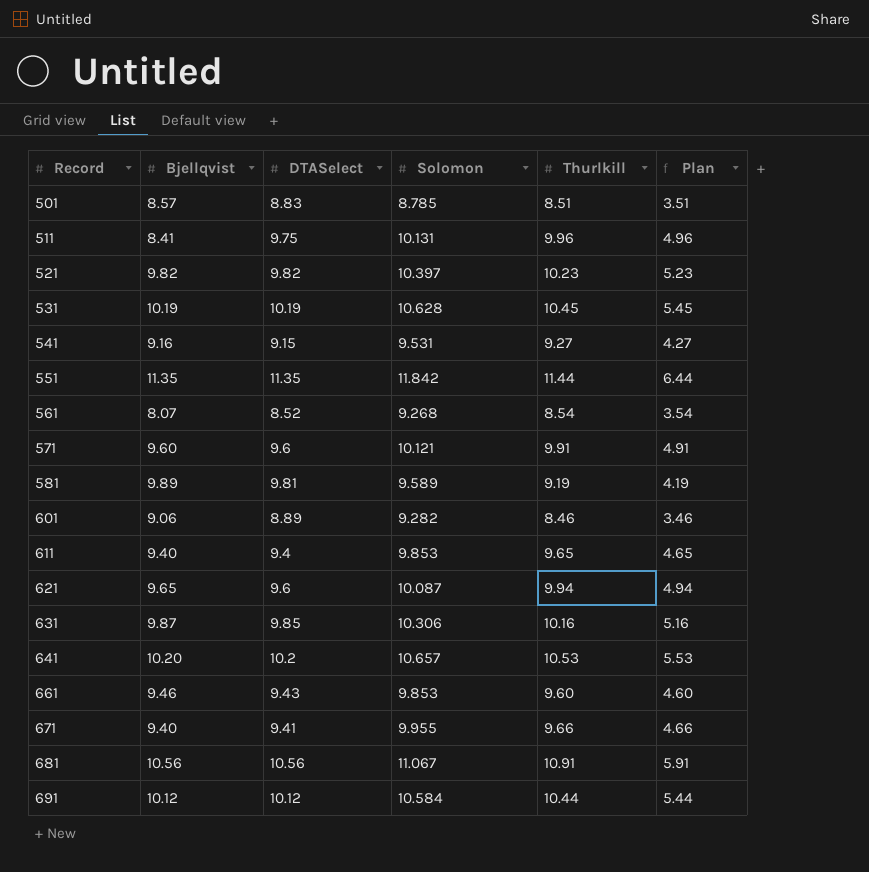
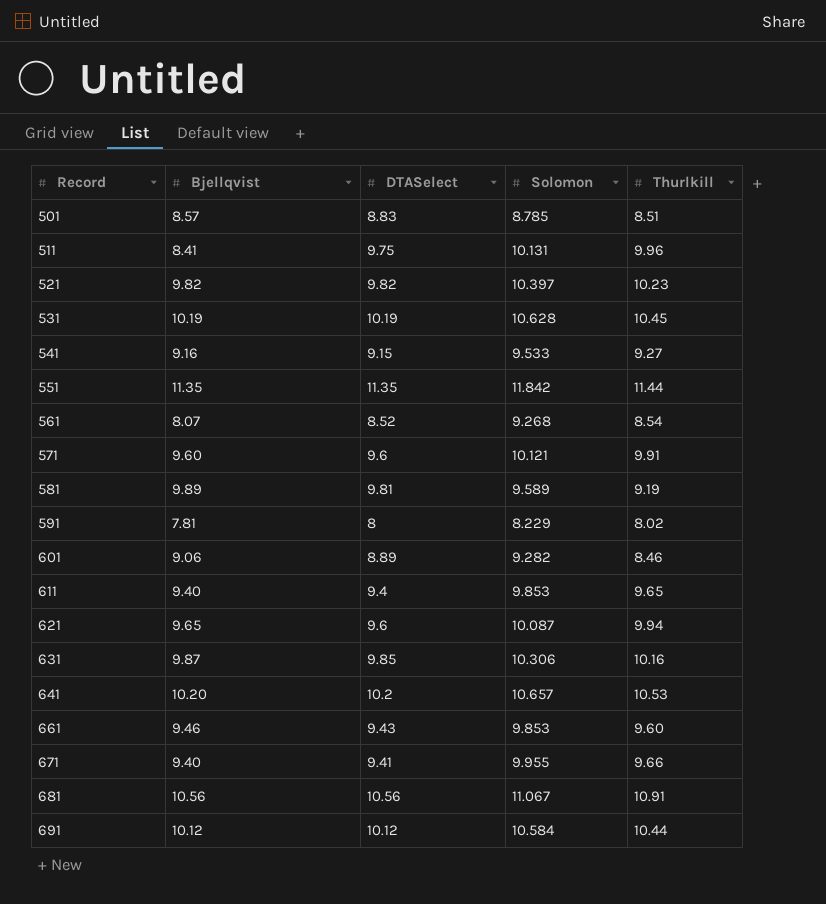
column Plan | formula: [Thurlkill] - 5 -> none
541 | Solomon: 9.531 -> 9.533
row 591: none -> 7.81 | 8 | 8.229 | 8.02

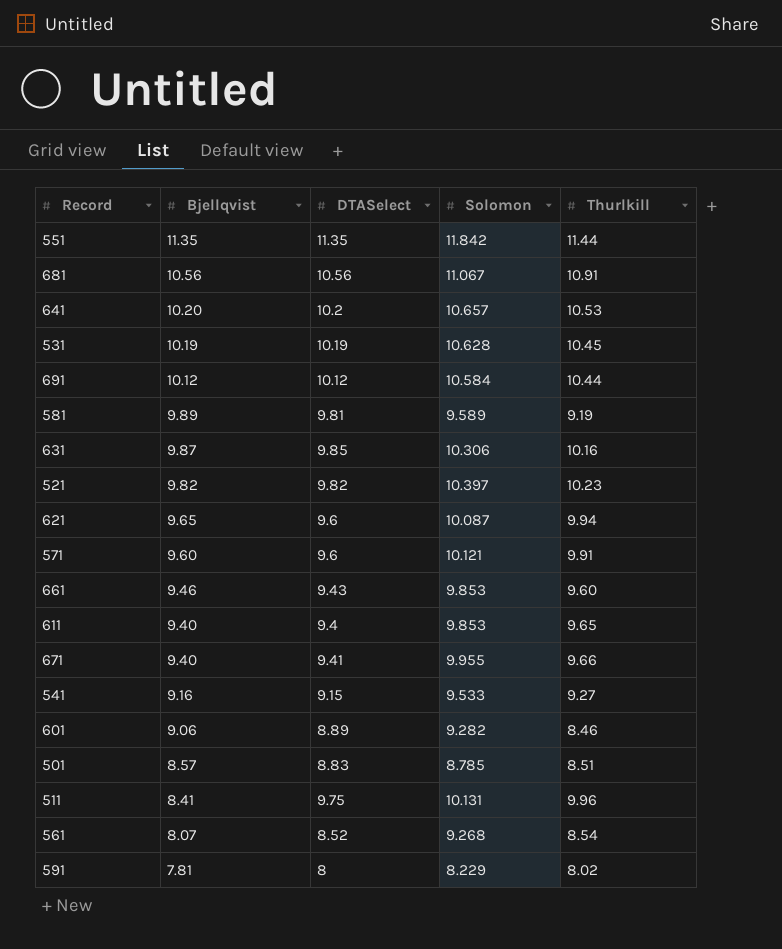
row order: Record ascending -> Bjellqvist descending

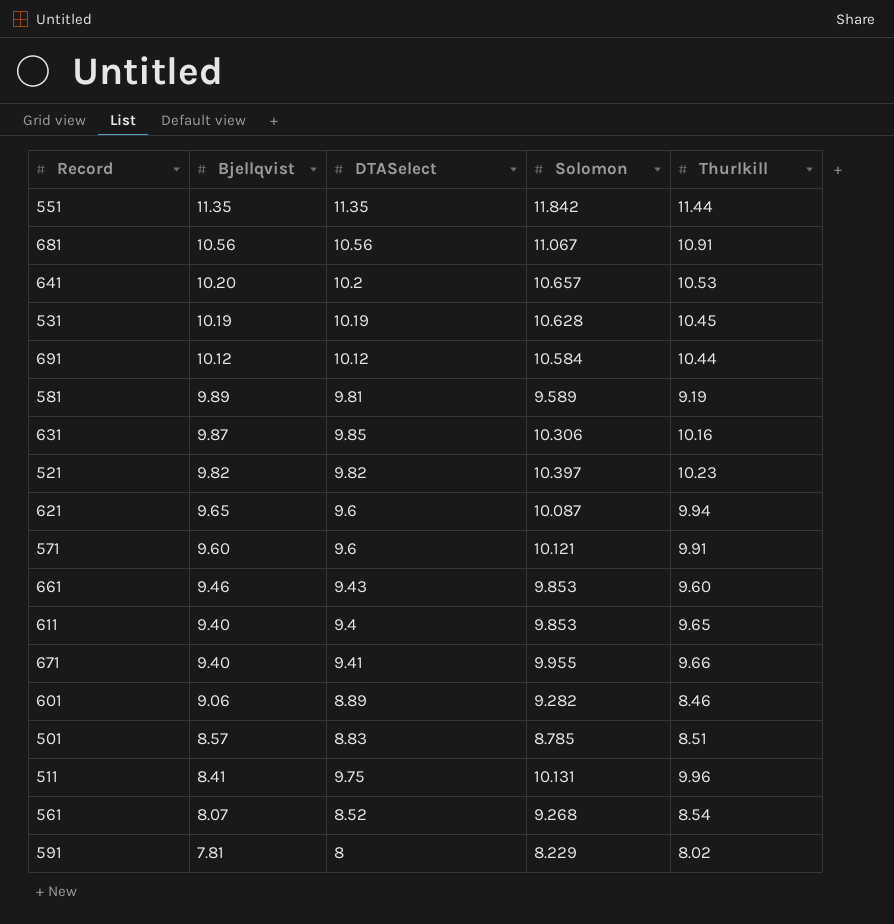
row 541: 9.16 | 9.15 | 9.533 | 9.27 -> none

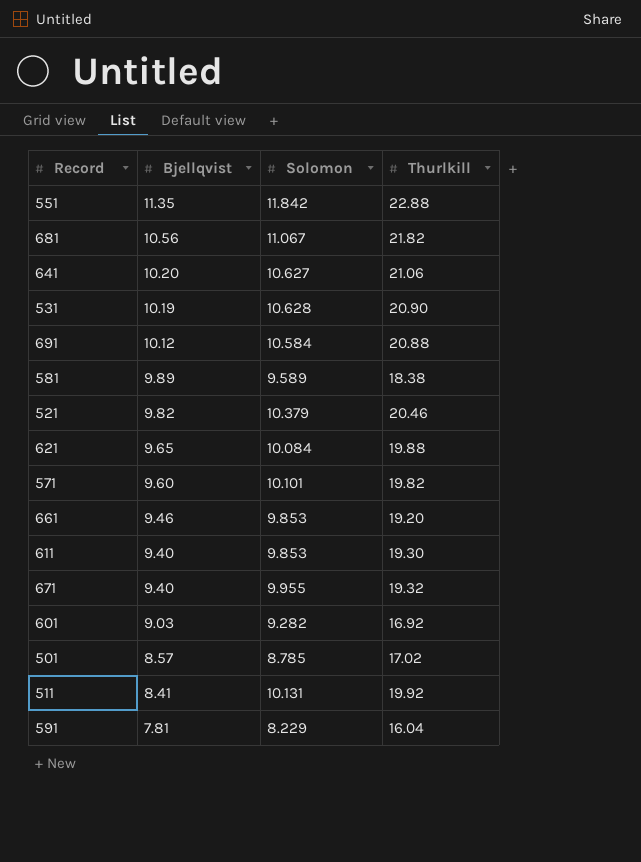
column DTASelect | position: 3 -> none
row 631: 9.87 | 9.85 | 10.306 | 10.16 -> none
row 561: 8.07 | 8.52 | 9.268 | 8.54 -> none
551 | Thurlkill: 11.44 -> 22.88
681 | Thurlkill: 10.91 -> 21.82
641 | Solomon: 10.657 -> 10.627
641 | Thurlkill: 10.53 -> 21.06
531 | Thurlkill: 10.45 -> 20.90
691 | Thurlkill: 10.44 -> 20.88
581 | Thurlkill: 9.19 -> 18.38
521 | Solomon: 10.397 -> 10.379
521 | Thurlkill: 10.23 -> 20.46
621 | Solomon: 10.087 -> 10.084
621 | Thurlkill: 9.94 -> 19.88
571 | Solomon: 10.121 -> 10.101
571 | Thurlkill: 9.91 -> 19.82
661 | Thurlkill: 9.60 -> 19.20
611 | Thurlkill: 9.65 -> 19.30
671 | Thurlkill: 9.66 -> 19.32
601 | Bjellqvist: 9.06 -> 9.03
601 | Thurlkill: 8.46 -> 16.92
501 | Thurlkill: 8.51 -> 17.02
511 | Thurlkill: 9.96 -> 19.92
591 | Thurlkill: 8.02 -> 16.04

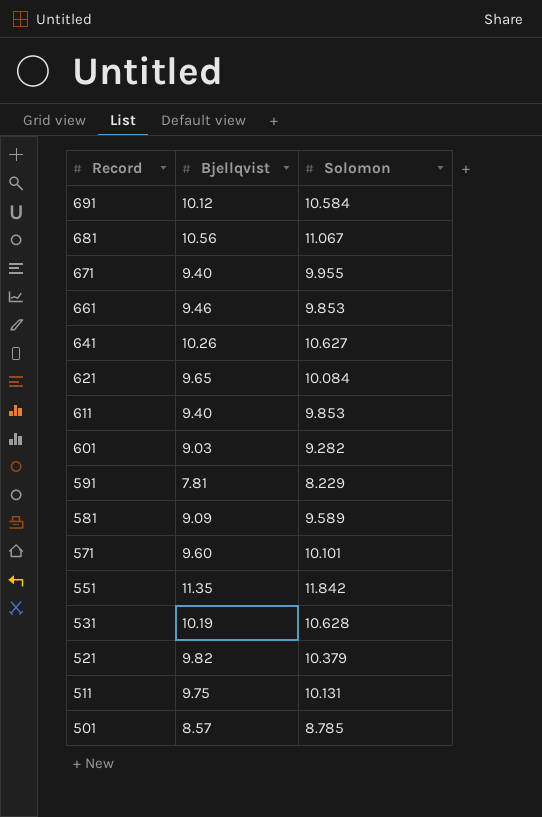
row order: Bjellqvist descending -> Record descending
column Thurlkill | position: 4 -> none
641 | Bjellqvist: 10.20 -> 10.26
581 | Bjellqvist: 9.89 -> 9.09
511 | Bjellqvist: 8.41 -> 9.75

